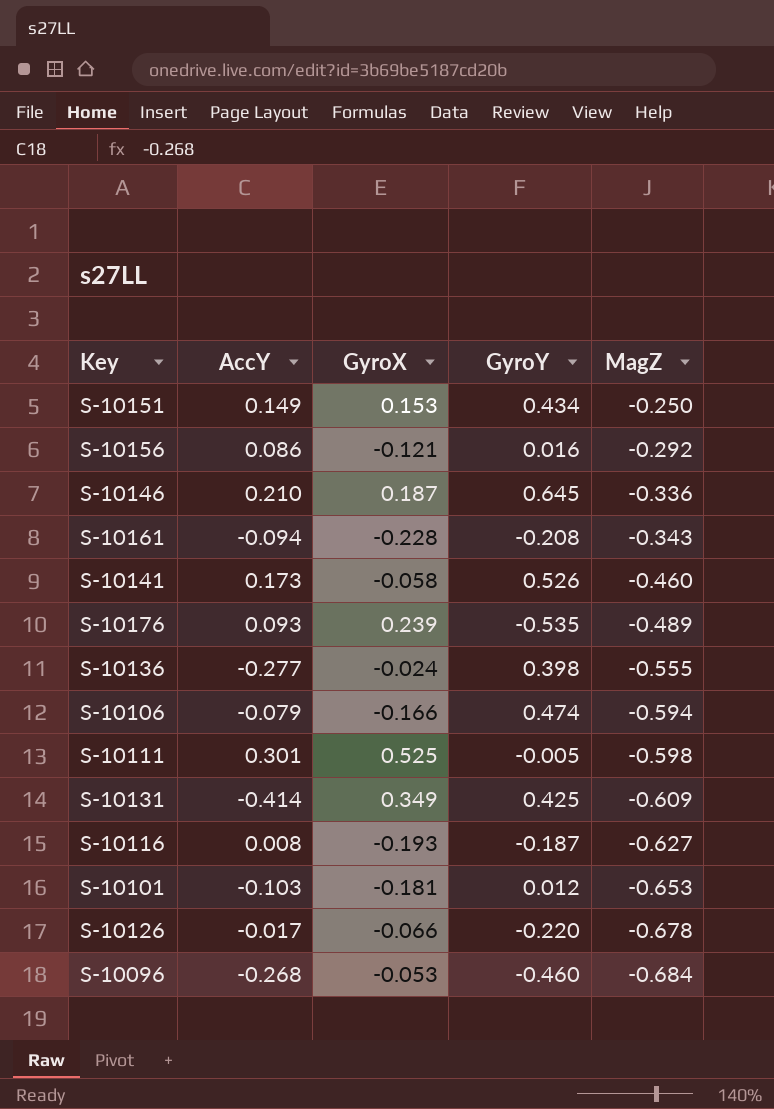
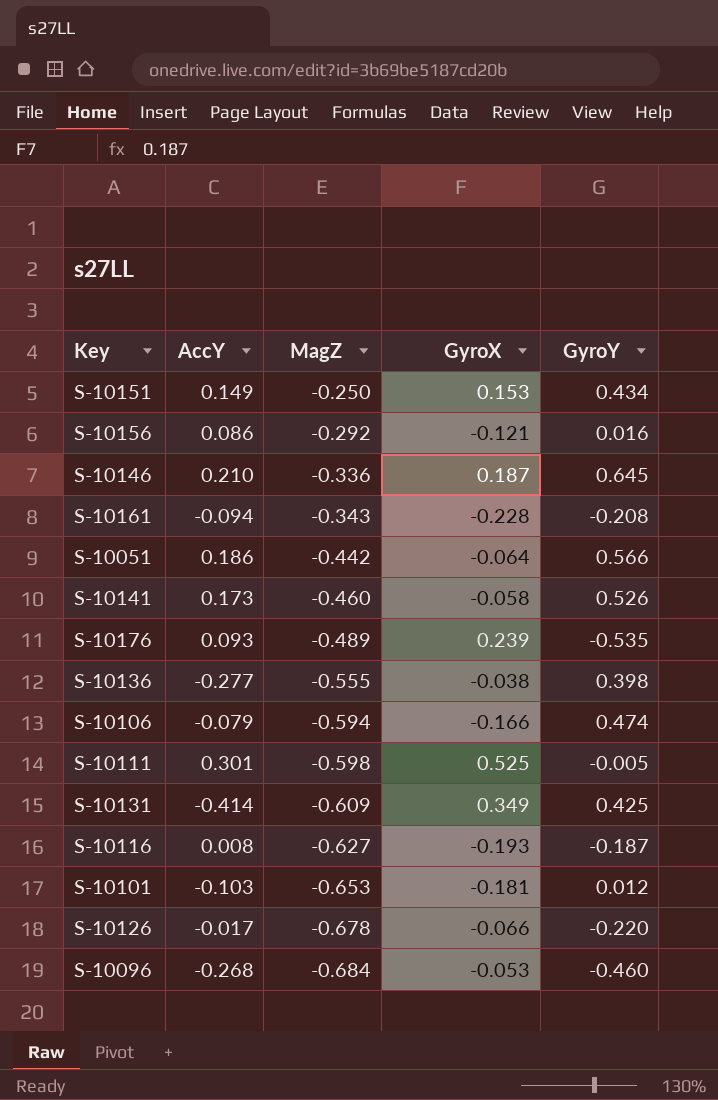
column MagZ | position: 5 -> 3
row S-10051: none -> 0.186 | -0.442 | -0.064 | 0.566
S-10136 | GyroX: -0.024 -> -0.038

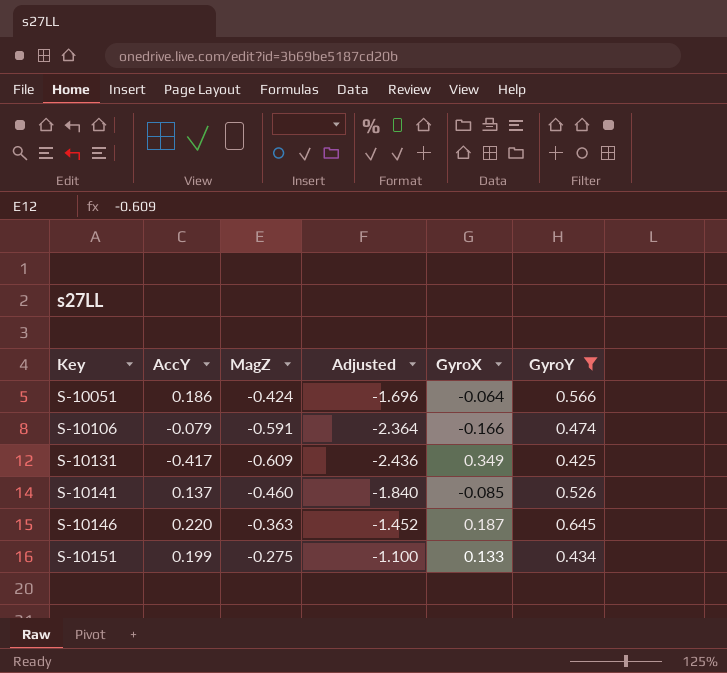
filter: none -> GyroY >= 0.425
row order: MagZ descending -> Key ascending
column Adjusted | formula: none -> [MagZ] * 4
S-10051 | MagZ: -0.442 -> -0.424
S-10106 | MagZ: -0.594 -> -0.591
S-10131 | AccY: -0.414 -> -0.417
S-10141 | AccY: 0.173 -> 0.137
S-10141 | GyroX: -0.058 -> -0.085
S-10146 | AccY: 0.210 -> 0.220
S-10146 | MagZ: -0.336 -> -0.363
S-10151 | AccY: 0.149 -> 0.199
S-10151 | MagZ: -0.250 -> -0.275
S-10151 | GyroX: 0.153 -> 0.133

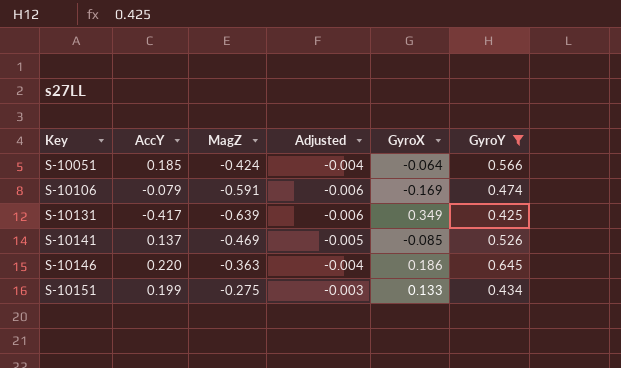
column Adjusted | formula: [MagZ] * 4 -> [MagZ] * 0.01
S-10051 | AccY: 0.186 -> 0.185
S-10106 | GyroX: -0.166 -> -0.169
S-10131 | MagZ: -0.609 -> -0.639
S-10141 | MagZ: -0.460 -> -0.469
S-10146 | GyroX: 0.187 -> 0.186

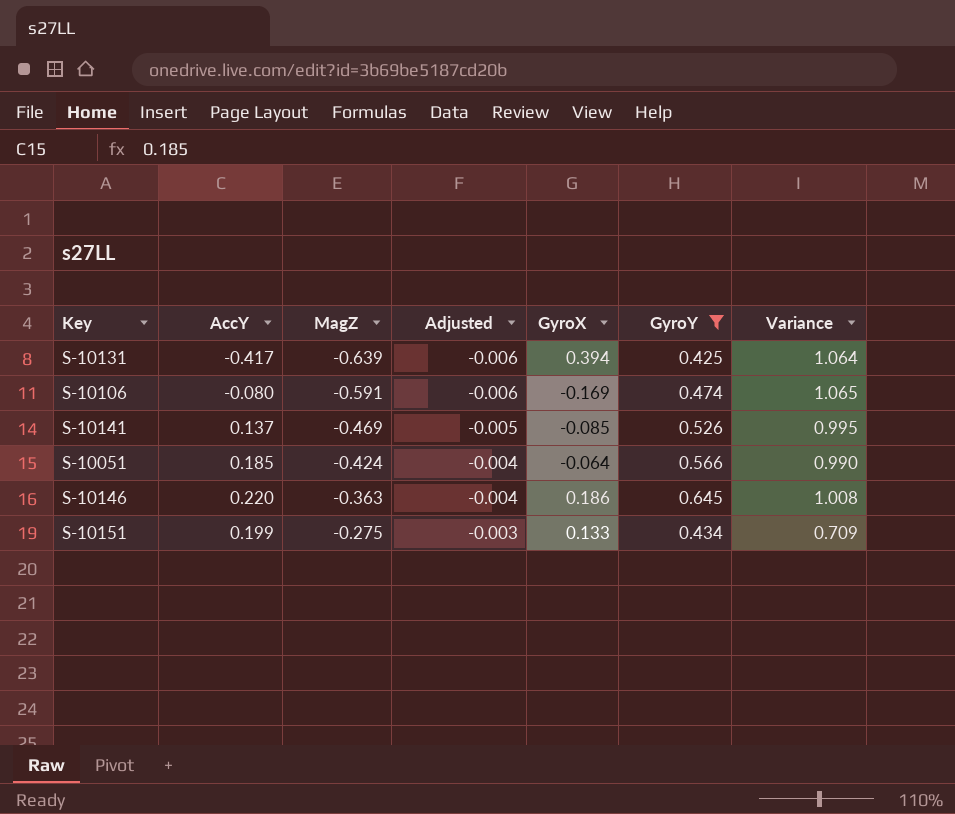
row order: Key ascending -> MagZ ascending
column Variance | formula: none -> [GyroY] - [MagZ]
S-10131 | GyroX: 0.349 -> 0.394
S-10106 | AccY: -0.079 -> -0.080

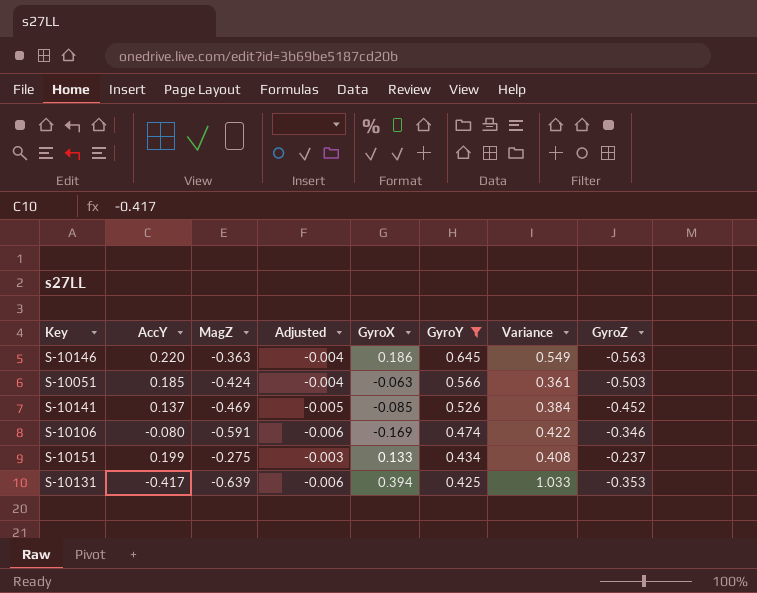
row order: MagZ ascending -> GyroY descending
column Variance | formula: [GyroY] - [MagZ] -> [GyroX] - [MagZ]
column GyroZ | position: none -> 8
S-10051 | GyroX: -0.064 -> -0.063

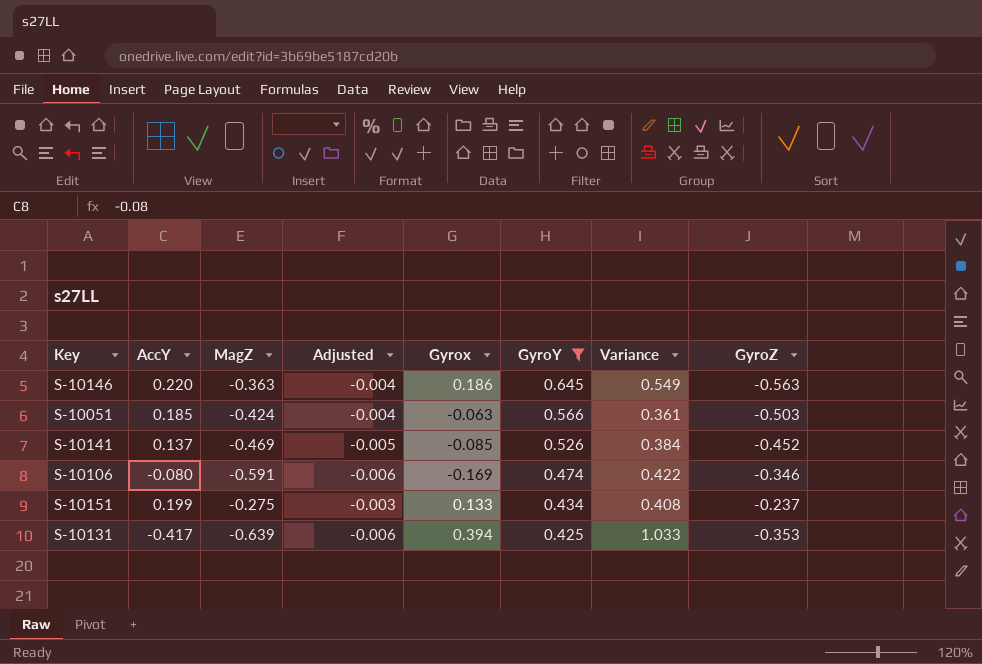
column name: GyroX -> Gyrox

